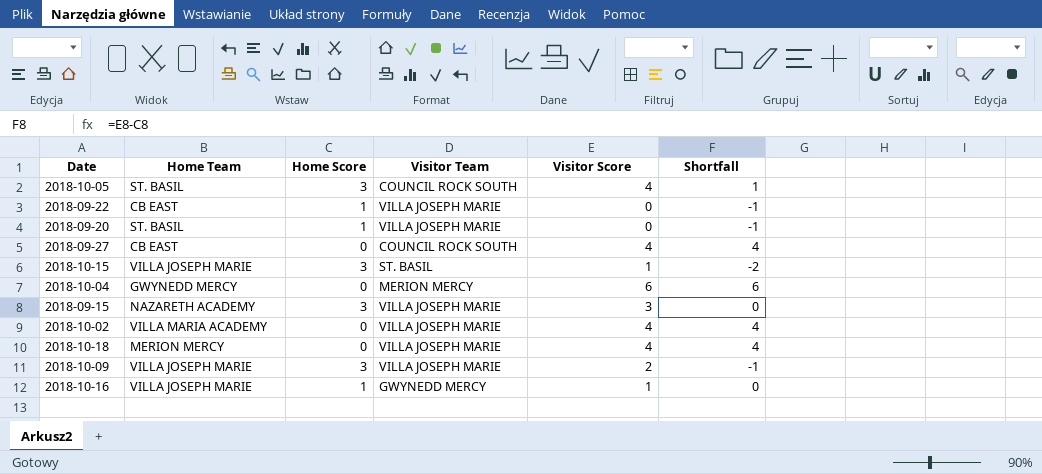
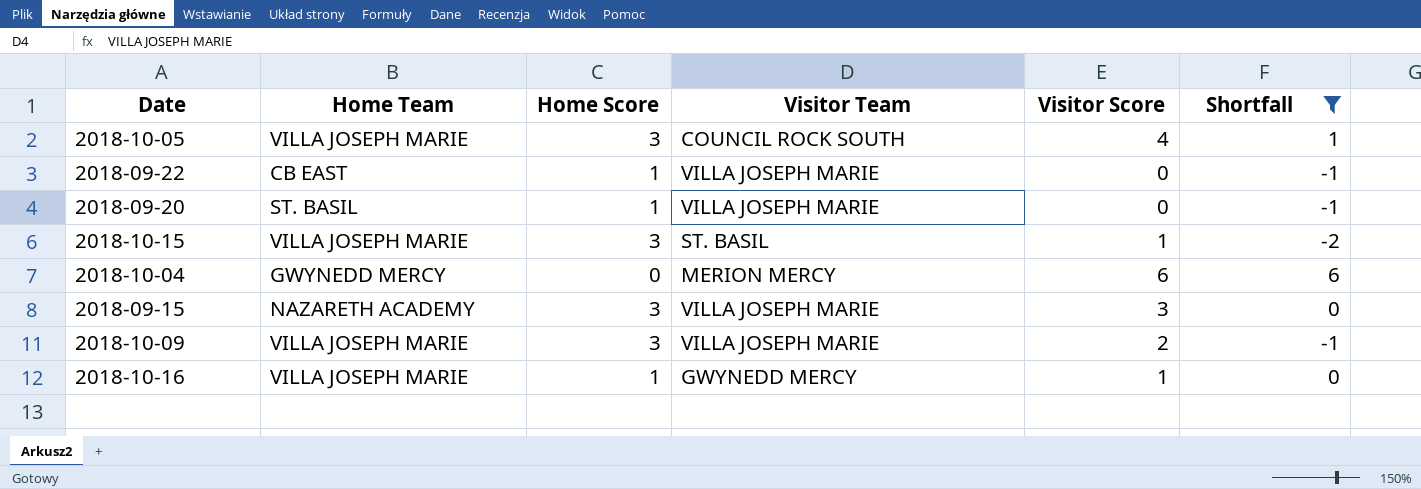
filter: none -> Shortfall != 4
2018-10-05 | Home Team: ST. BASIL -> VILLA JOSEPH MARIE

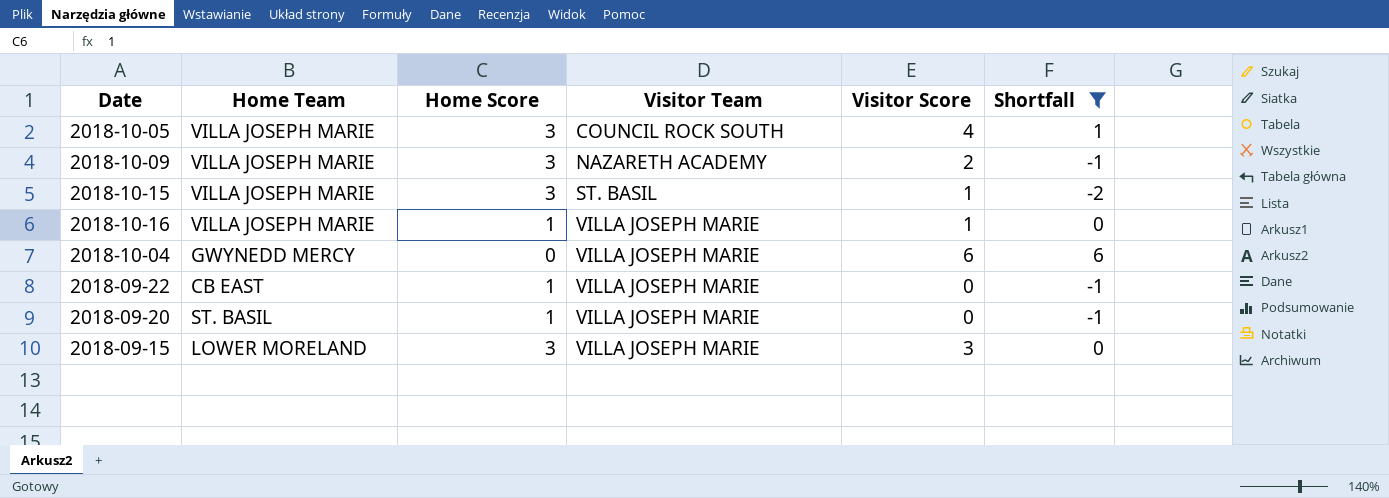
row order: none -> Visitor Team ascending
2018-10-09 | Visitor Team: VILLA JOSEPH MARIE -> NAZARETH ACADEMY
2018-10-16 | Visitor Team: GWYNEDD MERCY -> VILLA JOSEPH MARIE
2018-10-04 | Visitor Team: MERION MERCY -> VILLA JOSEPH MARIE
2018-09-15 | Home Team: NAZARETH ACADEMY -> LOWER MORELAND

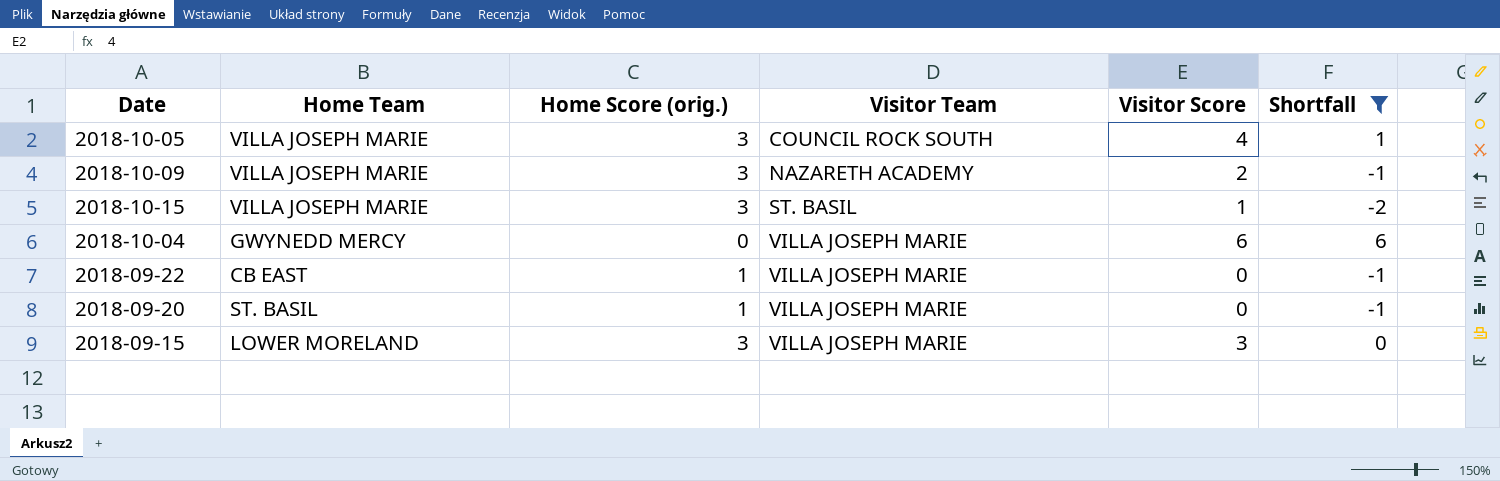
column name: Home Score -> Home Score (orig.)
row 2018-10-16: VILLA JOSEPH MARIE | 1 | VILLA JOSEPH MARIE | 1 | 0 -> none

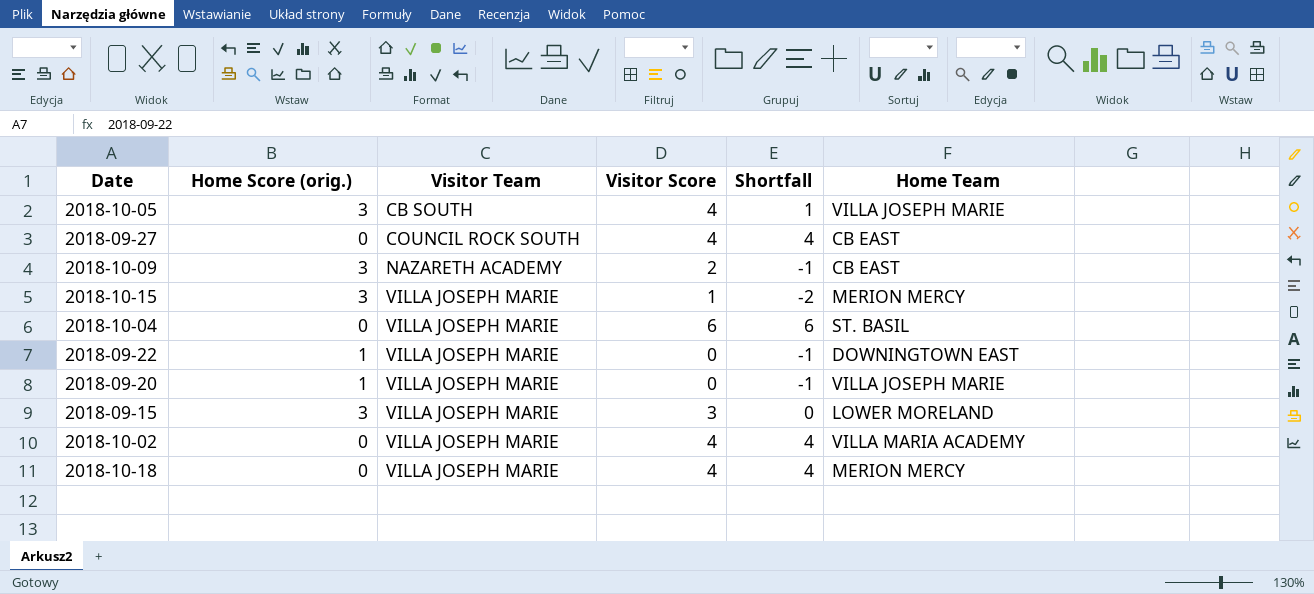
filter: Shortfall != 4 -> none
column Home Team | position: 2 -> 6
2018-10-05 | Visitor Team: COUNCIL ROCK SOUTH -> CB SOUTH
2018-10-09 | Home Team: VILLA JOSEPH MARIE -> CB EAST
2018-10-15 | Visitor Team: ST. BASIL -> VILLA JOSEPH MARIE
2018-10-15 | Home Team: VILLA JOSEPH MARIE -> MERION MERCY
2018-10-04 | Home Team: GWYNEDD MERCY -> ST. BASIL
2018-09-22 | Home Team: CB EAST -> DOWNINGTOWN EAST
2018-09-20 | Home Team: ST. BASIL -> VILLA JOSEPH MARIE

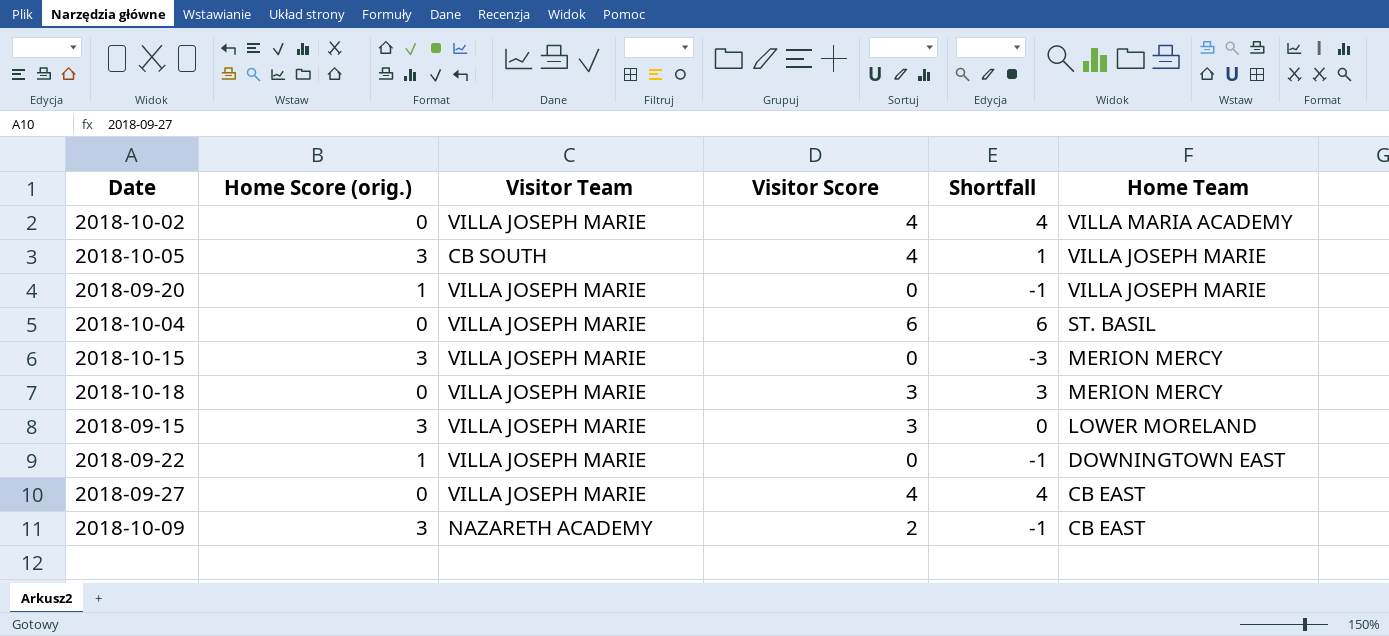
row order: Visitor Team ascending -> Home Team descending
2018-10-15 | Visitor Score: 1 -> 0
2018-10-15 | Shortfall: -2 -> -3
2018-10-18 | Visitor Score: 4 -> 3
2018-10-18 | Shortfall: 4 -> 3
2018-09-27 | Visitor Team: COUNCIL ROCK SOUTH -> VILLA JOSEPH MARIE

